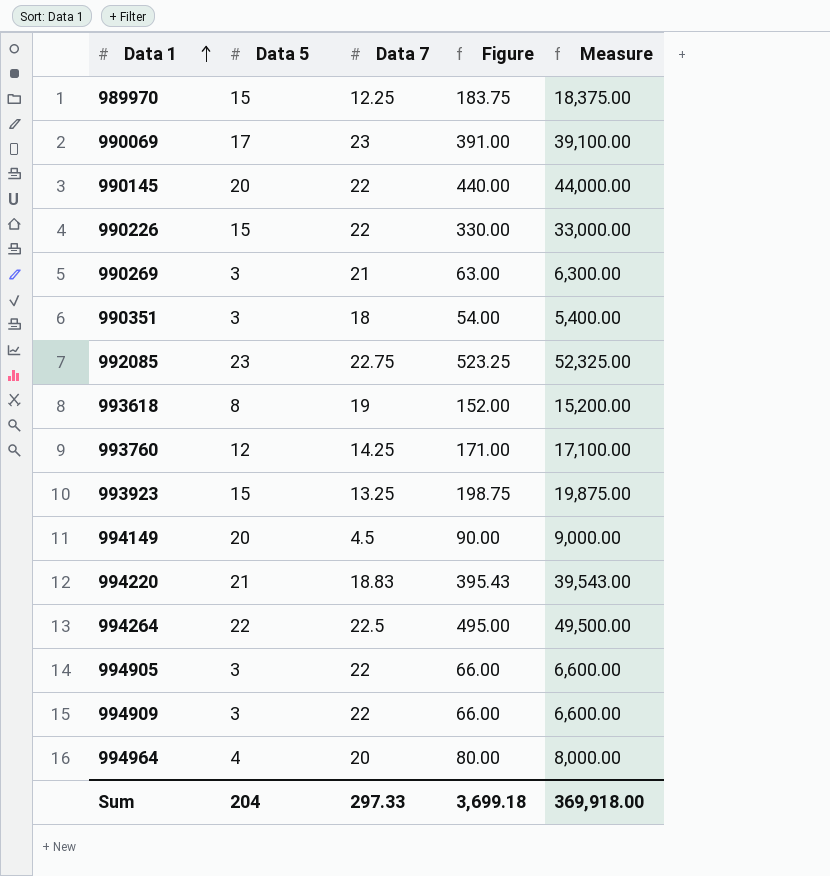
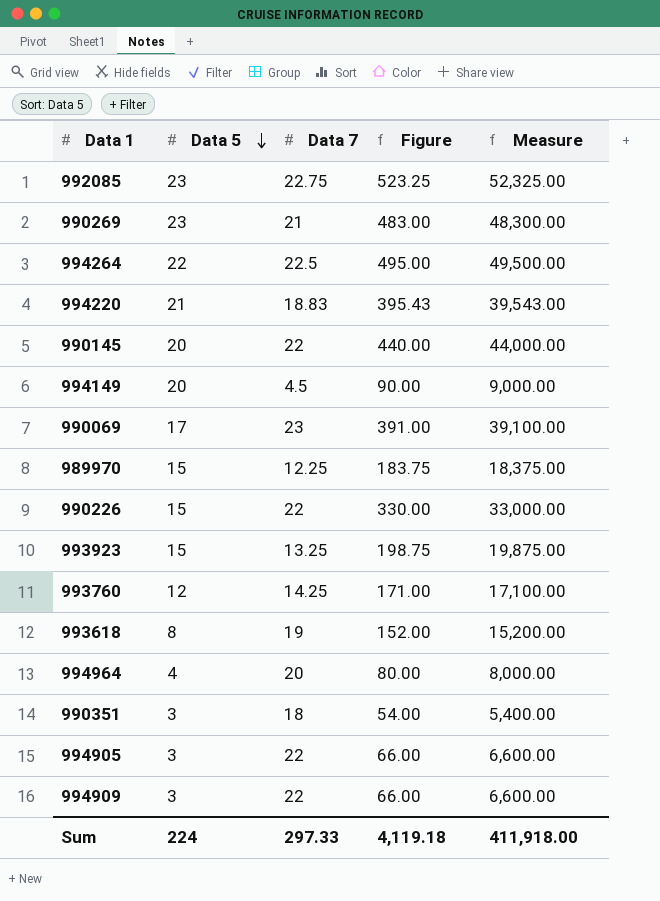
row order: Data 1 ascending -> Data 5 descending
990269 | Data 5: 3 -> 23
990269 | Figure: 63.00 -> 483.00
990269 | Measure: 6,300.00 -> 48,300.00
Sum | Data 5: 204 -> 224
Sum | Figure: 3,699.18 -> 4,119.18
Sum | Measure: 369,918.00 -> 411,918.00

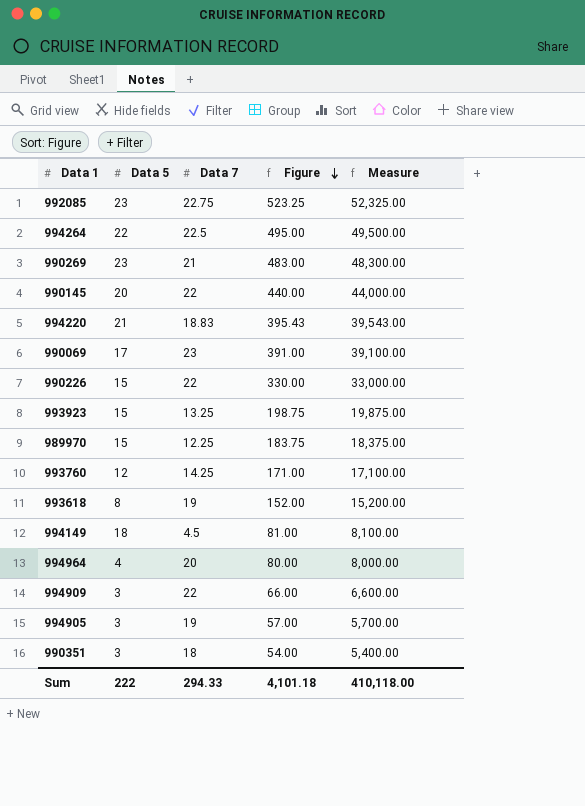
row order: Data 5 descending -> Figure descending
994149 | Data 5: 20 -> 18
994149 | Figure: 90.00 -> 81.00
994149 | Measure: 9,000.00 -> 8,100.00
994905 | Data 7: 22 -> 19
994905 | Figure: 66.00 -> 57.00
994905 | Measure: 6,600.00 -> 5,700.00
Sum | Data 5: 224 -> 222
Sum | Data 7: 297.33 -> 294.33
Sum | Figure: 4,119.18 -> 4,101.18
Sum | Measure: 411,918.00 -> 410,118.00

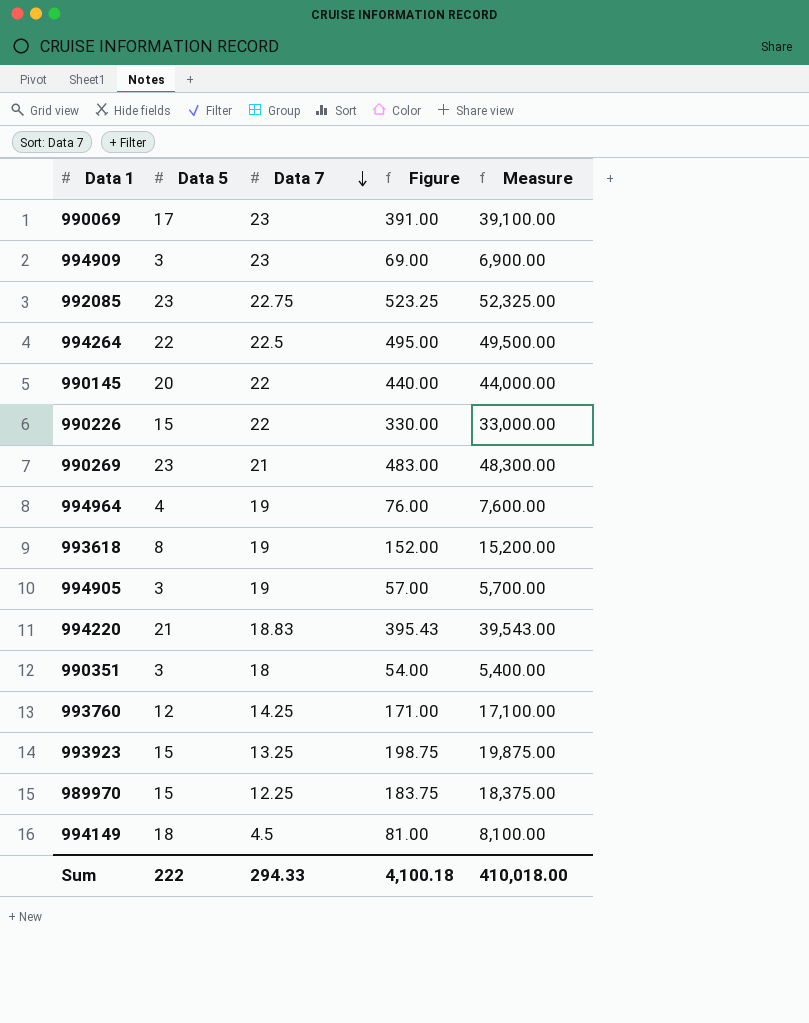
row order: Figure descending -> Data 7 descending
994909 | Data 7: 22 -> 23
994909 | Figure: 66.00 -> 69.00
994909 | Measure: 6,600.00 -> 6,900.00
994964 | Data 7: 20 -> 19
994964 | Figure: 80.00 -> 76.00
994964 | Measure: 8,000.00 -> 7,600.00
Sum | Figure: 4,101.18 -> 4,100.18
Sum | Measure: 410,118.00 -> 410,018.00

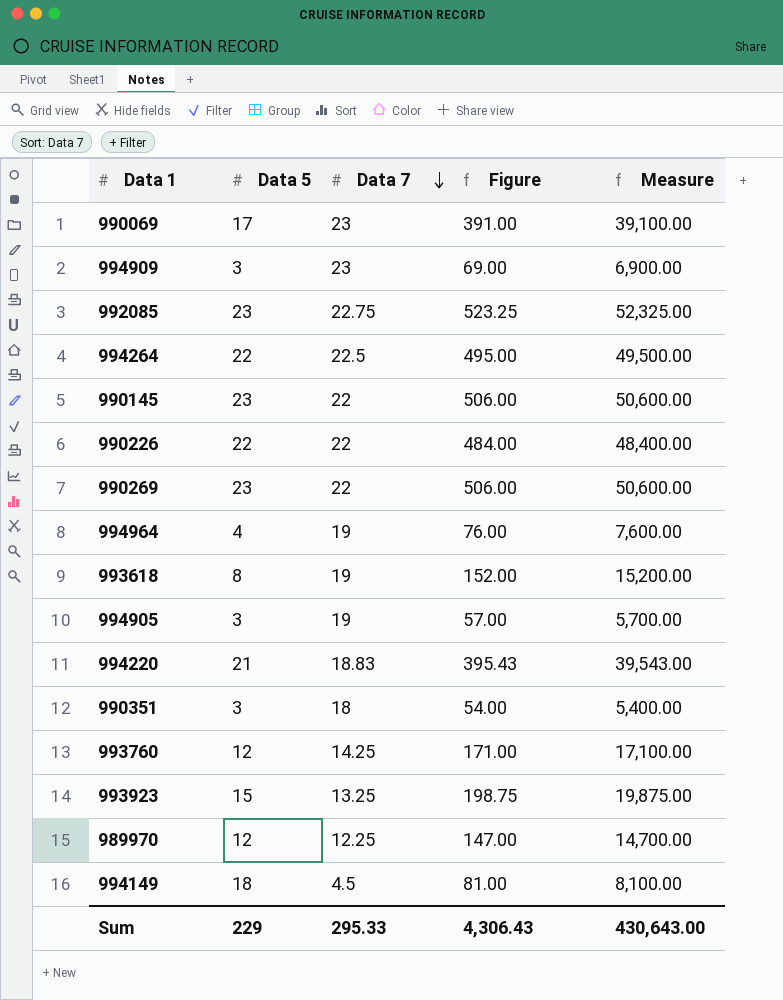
990145 | Data 5: 20 -> 23
990145 | Figure: 440.00 -> 506.00
990145 | Measure: 44,000.00 -> 50,600.00
990226 | Data 5: 15 -> 22
990226 | Figure: 330.00 -> 484.00
990226 | Measure: 33,000.00 -> 48,400.00
990269 | Data 7: 21 -> 22
990269 | Figure: 483.00 -> 506.00
990269 | Measure: 48,300.00 -> 50,600.00
989970 | Data 5: 15 -> 12
989970 | Figure: 183.75 -> 147.00
989970 | Measure: 18,375.00 -> 14,700.00
Sum | Data 5: 222 -> 229
Sum | Data 7: 294.33 -> 295.33
Sum | Figure: 4,100.18 -> 4,306.43
Sum | Measure: 410,018.00 -> 430,643.00

